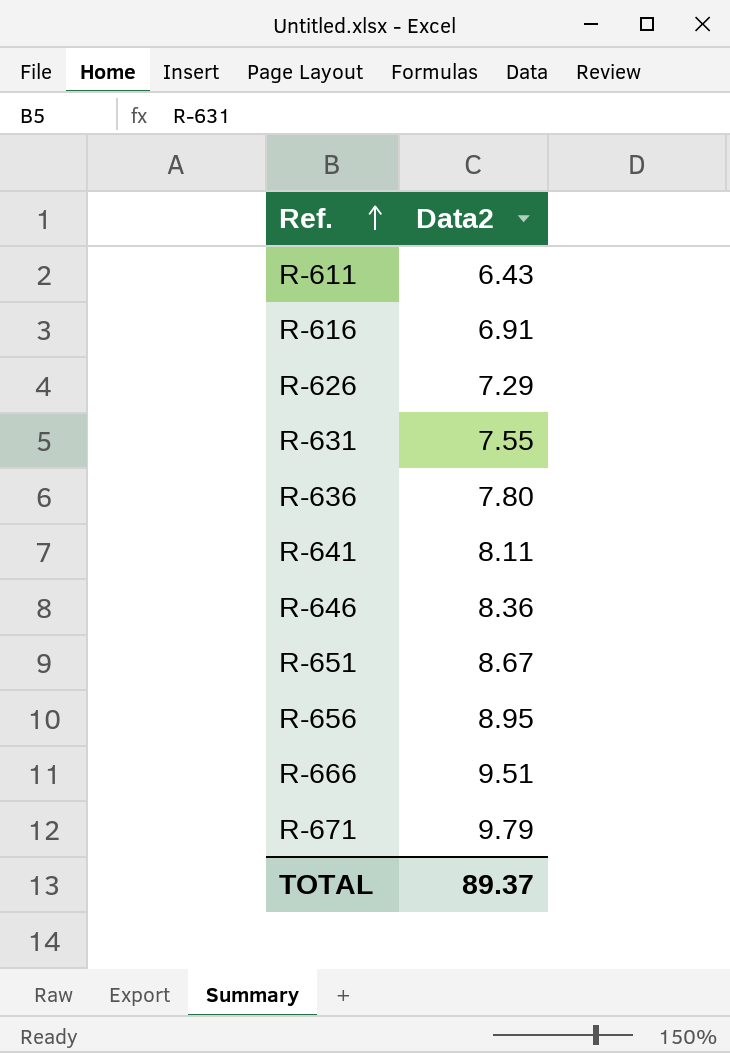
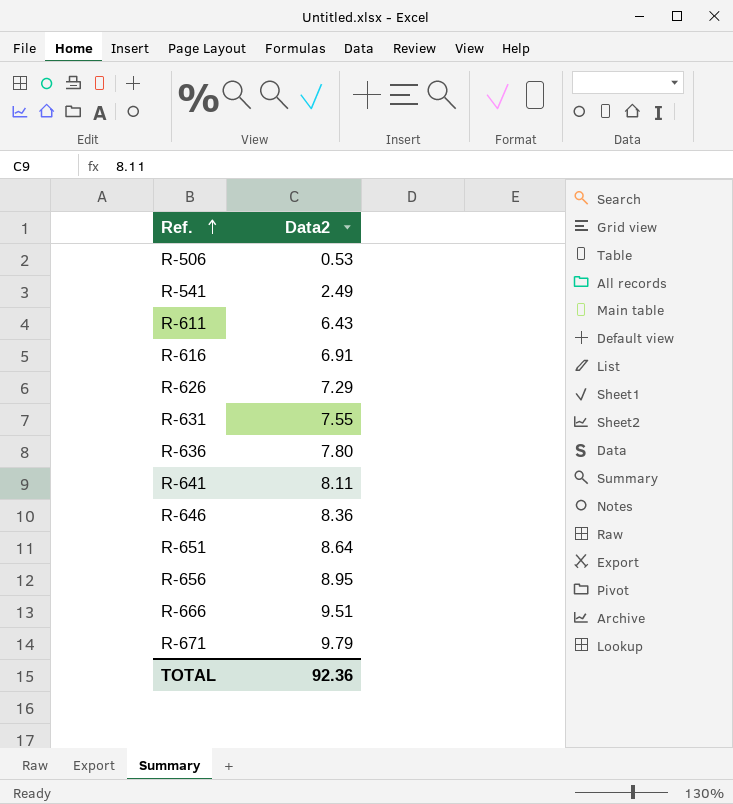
row R-506: none -> 0.53
row R-541: none -> 2.49
R-651 | Data2: 8.67 -> 8.64
TOTAL | Data2: 89.37 -> 92.36

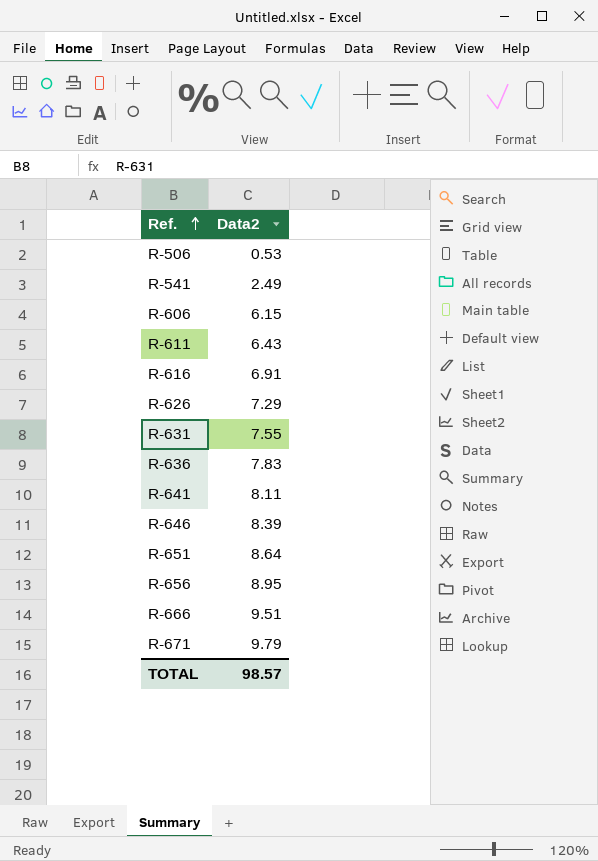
row R-606: none -> 6.15
R-636 | Data2: 7.80 -> 7.83
R-646 | Data2: 8.36 -> 8.39
TOTAL | Data2: 92.36 -> 98.57

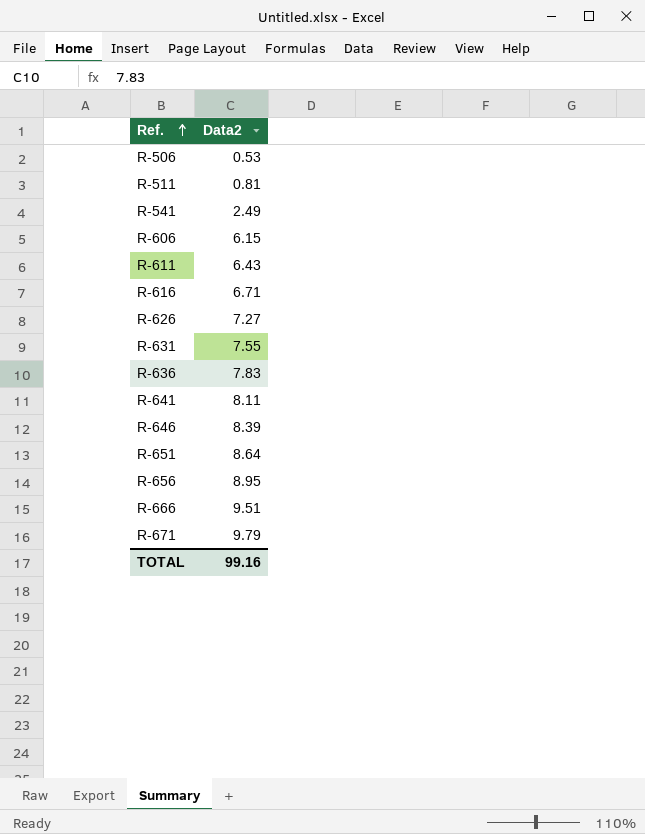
row R-511: none -> 0.81
R-616 | Data2: 6.91 -> 6.71
R-626 | Data2: 7.29 -> 7.27
TOTAL | Data2: 98.57 -> 99.16

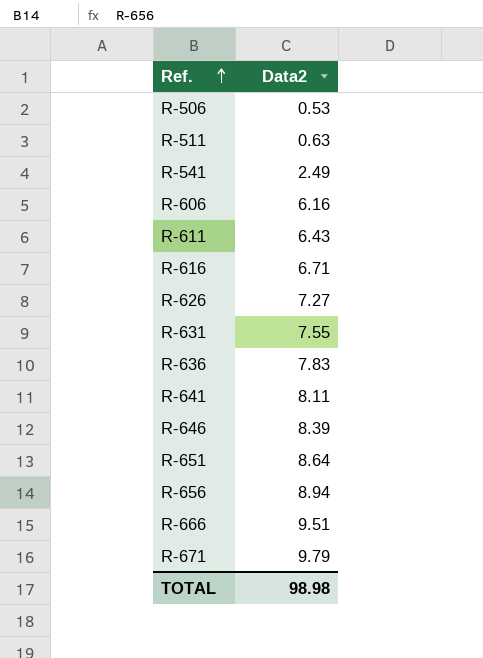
R-511 | Data2: 0.81 -> 0.63
R-606 | Data2: 6.15 -> 6.16
R-656 | Data2: 8.95 -> 8.94
TOTAL | Data2: 99.16 -> 98.98

